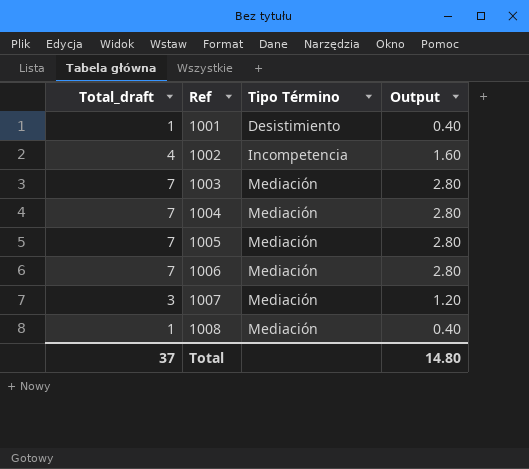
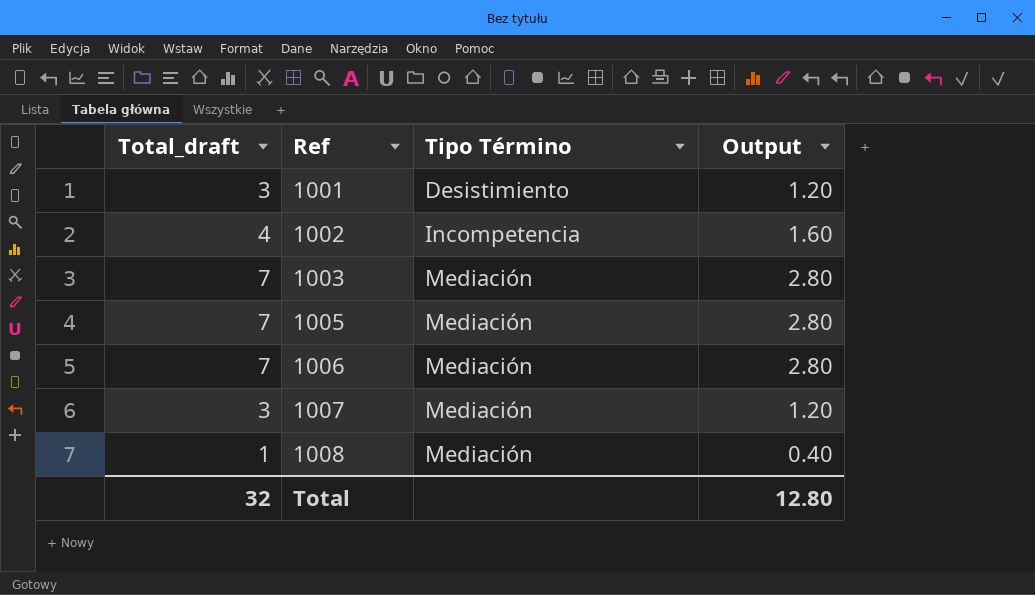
row 1004: 7 | Mediación | 2.80 -> none
1001 | Total_draft: 1 -> 3
1001 | Output: 0.40 -> 1.20
Total | Total_draft: 37 -> 32
Total | Output: 14.80 -> 12.80

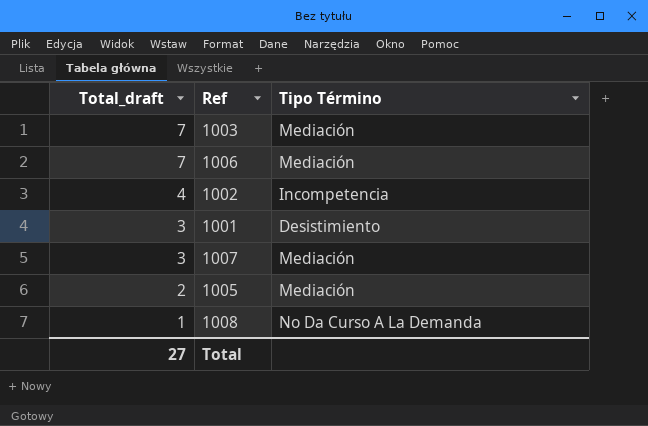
row order: Ref ascending -> Total_draft descending
column Output | formula: [Total_draft] * 0.4 -> none
1005 | Total_draft: 7 -> 2
1008 | Tipo Término: Mediación -> No Da Curso A La Demanda
Total | Total_draft: 32 -> 27

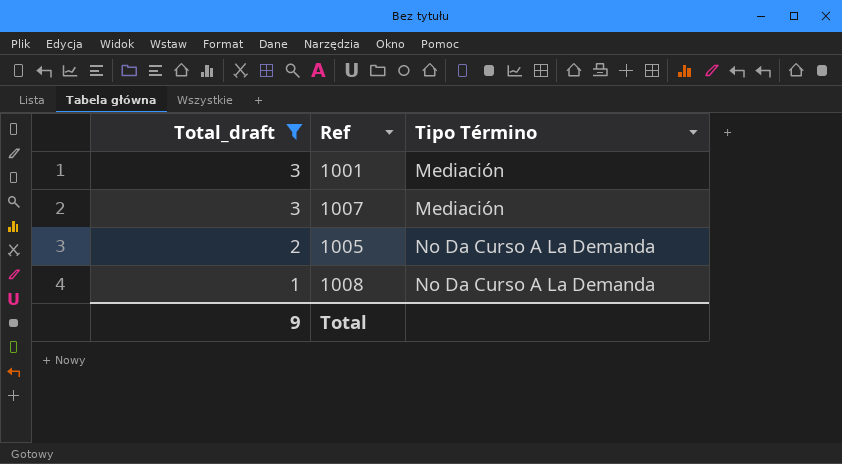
filter: none -> Total_draft <= 3
1001 | Tipo Término: Desistimiento -> Mediación
1005 | Tipo Término: Mediación -> No Da Curso A La Demanda
Total | Total_draft: 27 -> 9

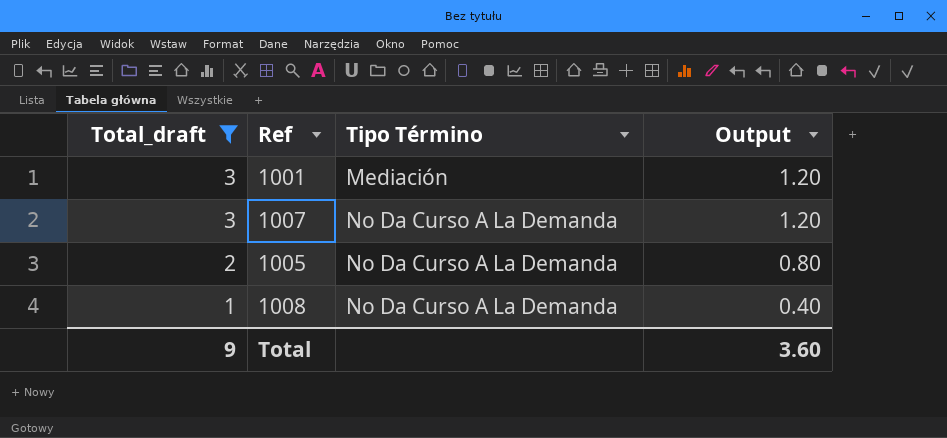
column Output | formula: none -> [Total_draft] * 0.4
1007 | Tipo Término: Mediación -> No Da Curso A La Demanda

